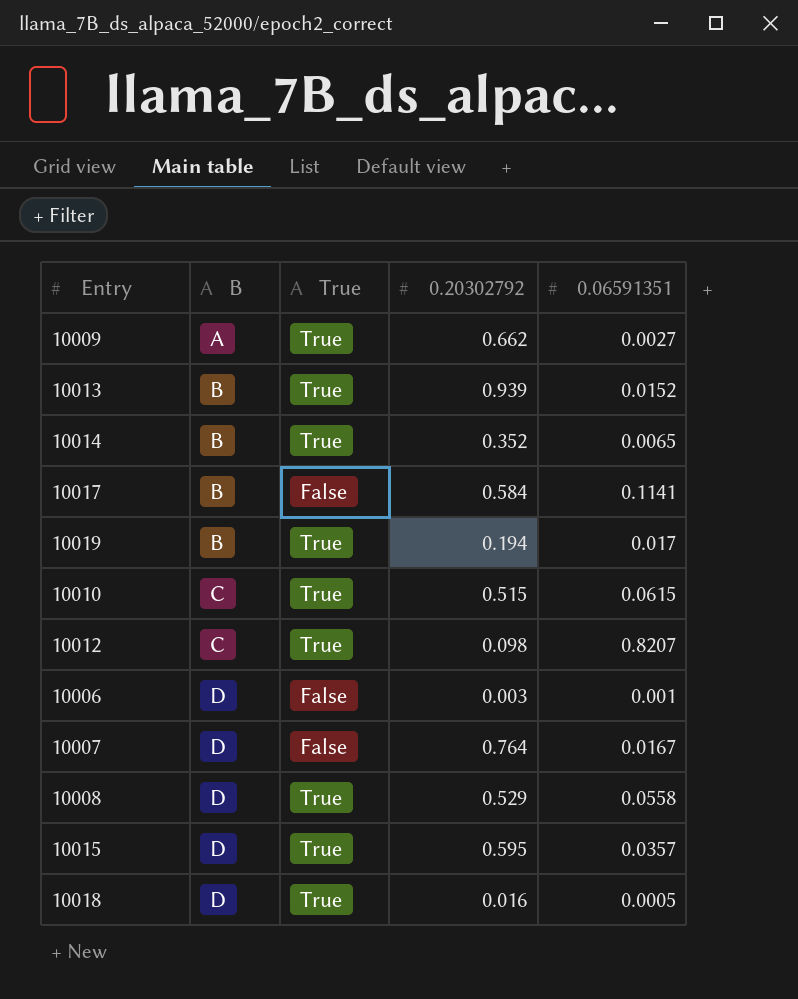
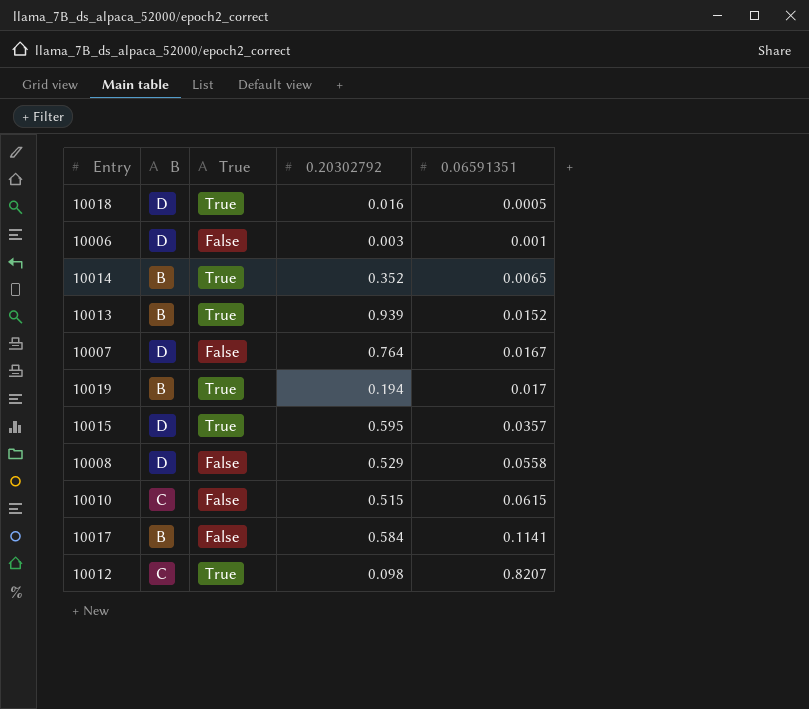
row order: B ascending -> 0.06591351 ascending
row 10009: A | True | 0.662 | 0.0027 -> none
10008 | True: True -> False
10010 | True: True -> False

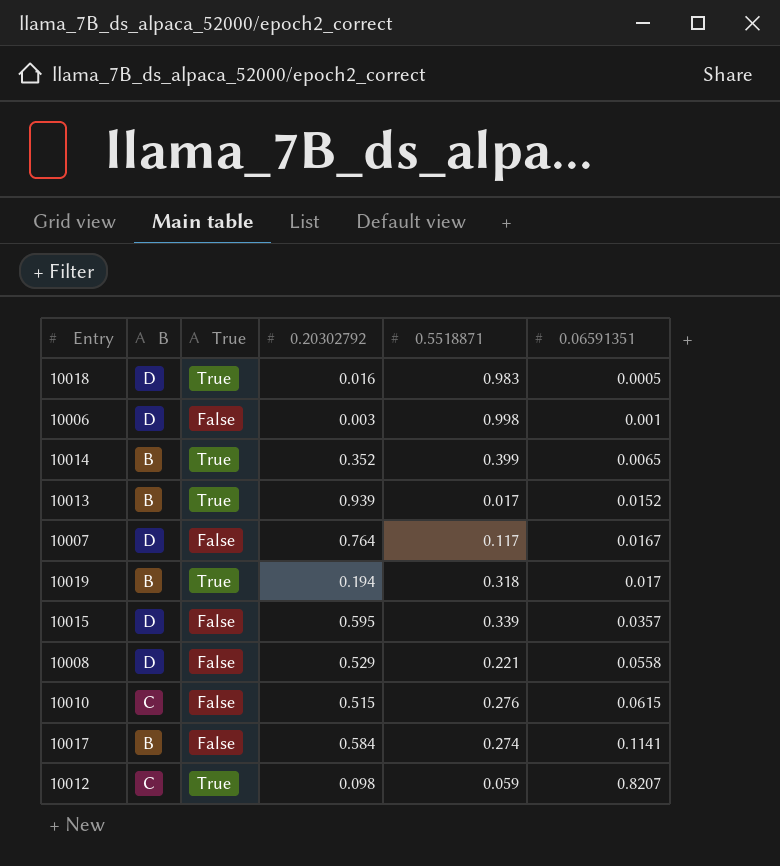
column 0.5518871 | position: none -> 5
10015 | True: True -> False

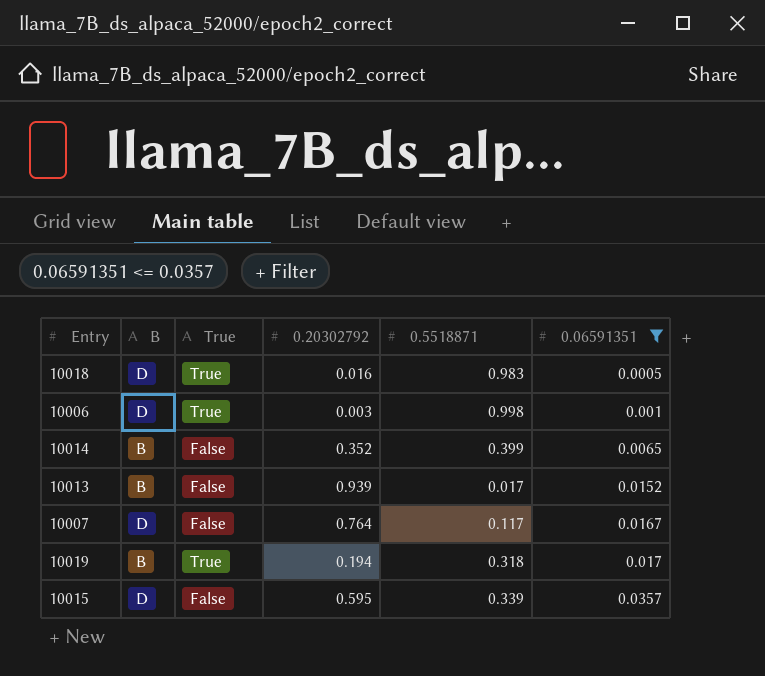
filter: none -> 0.06591351 <= 0.0357
10006 | True: False -> True
10014 | True: True -> False
10013 | True: True -> False

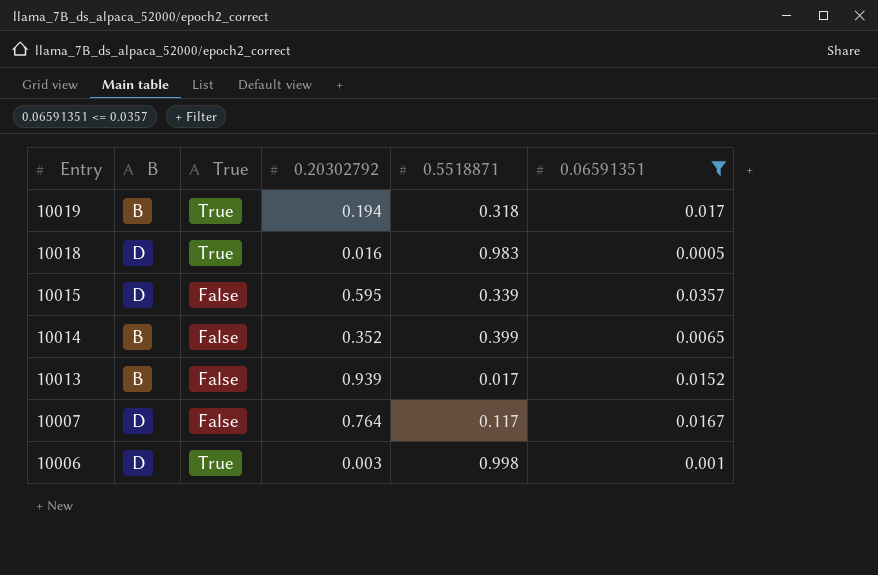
row order: 0.06591351 ascending -> Entry descending

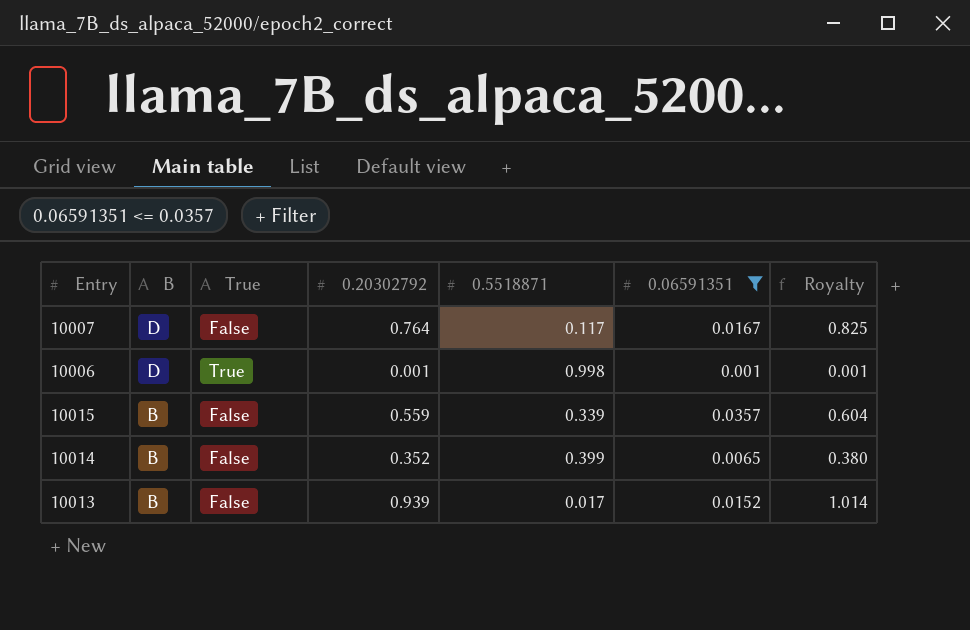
row order: Entry descending -> B descending
column Royalty | formula: none -> [0.20302792] * 1.08
row 10019: B | True | 0.194 | 0.318 | 0.017 -> none
row 10018: D | True | 0.016 | 0.983 | 0.0005 -> none
10006 | 0.20302792: 0.003 -> 0.001
10015 | B: D -> B
10015 | 0.20302792: 0.595 -> 0.559

